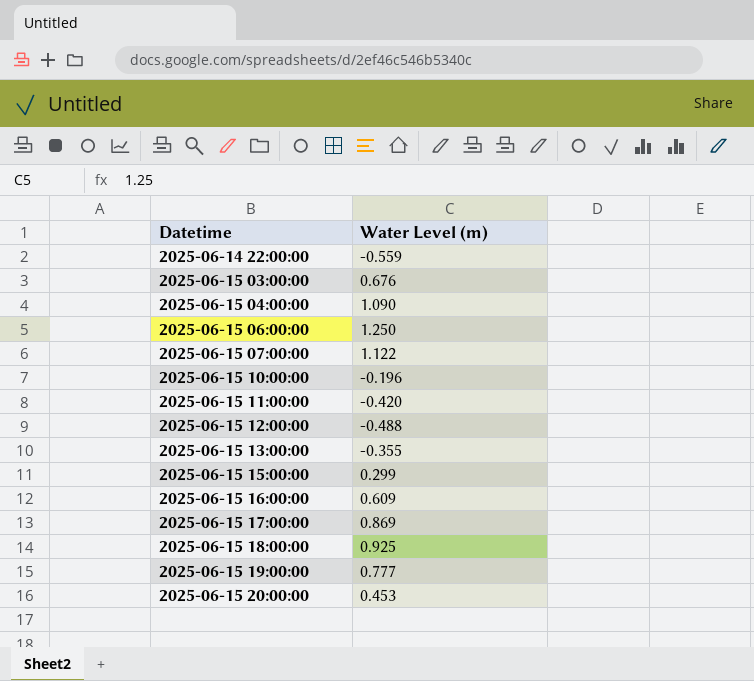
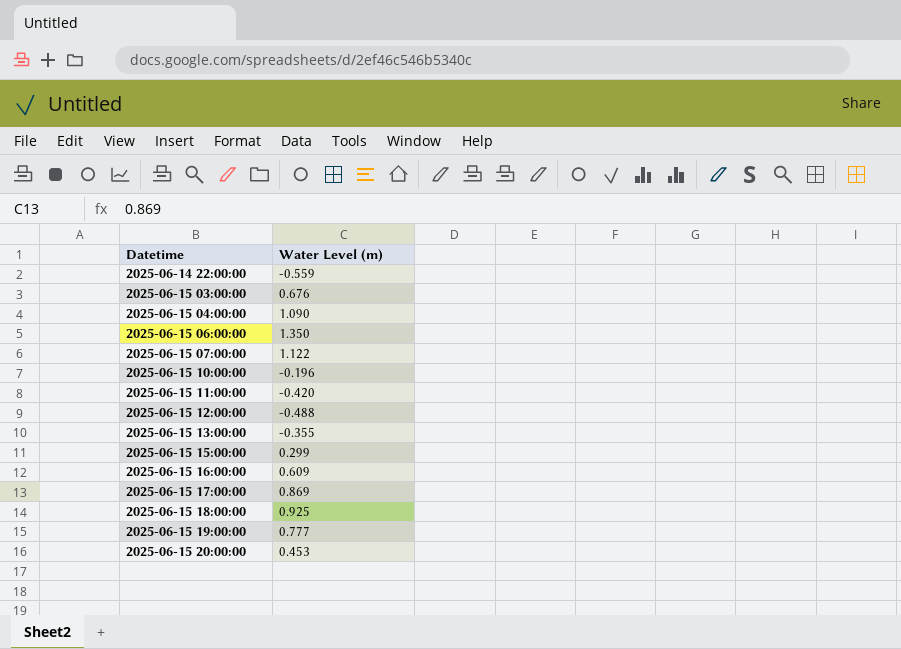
2025-06-15 06:00:00 | Water Level (m): 1.250 -> 1.350

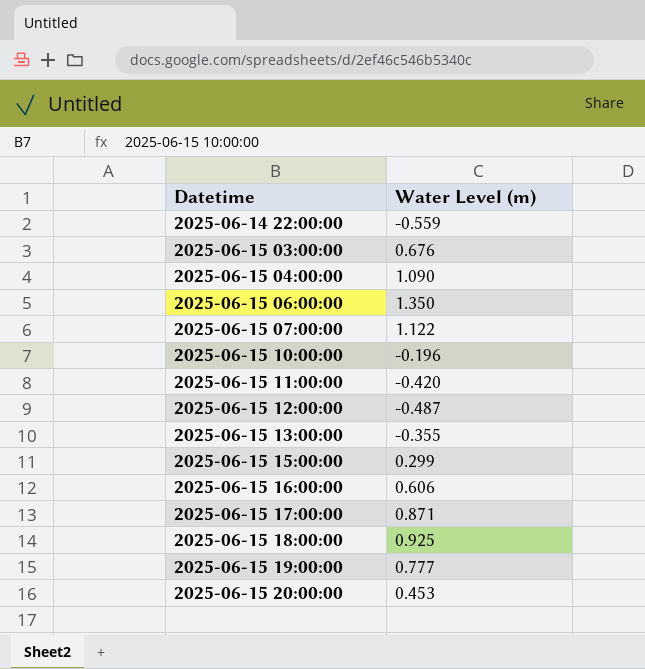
2025-06-15 12:00:00 | Water Level (m): -0.488 -> -0.487
2025-06-15 16:00:00 | Water Level (m): 0.609 -> 0.606
2025-06-15 17:00:00 | Water Level (m): 0.869 -> 0.871

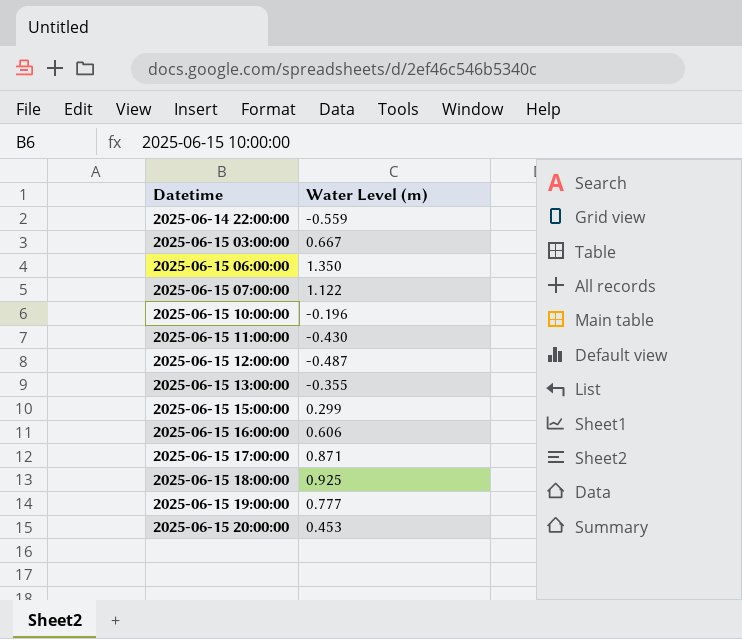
row 2025-06-15 04:00:00: 1.090 -> none
2025-06-15 03:00:00 | Water Level (m): 0.676 -> 0.667
2025-06-15 11:00:00 | Water Level (m): -0.420 -> -0.430

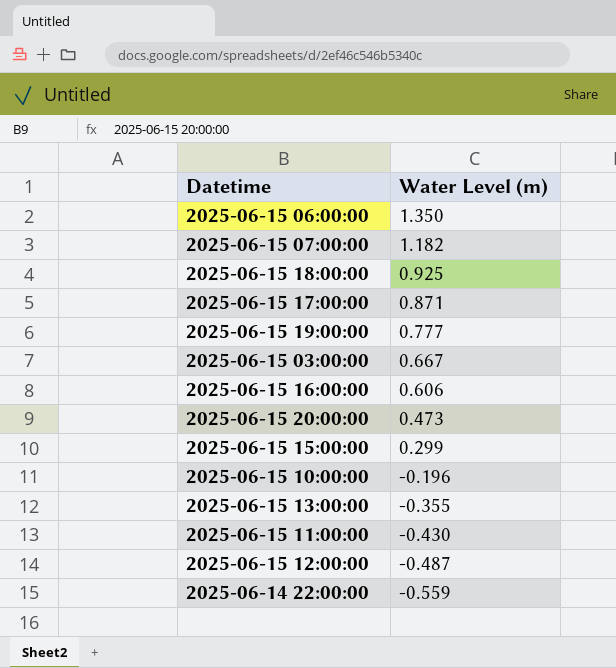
row order: Datetime ascending -> Water Level (m) descending
2025-06-15 07:00:00 | Water Level (m): 1.122 -> 1.182
2025-06-15 20:00:00 | Water Level (m): 0.453 -> 0.473

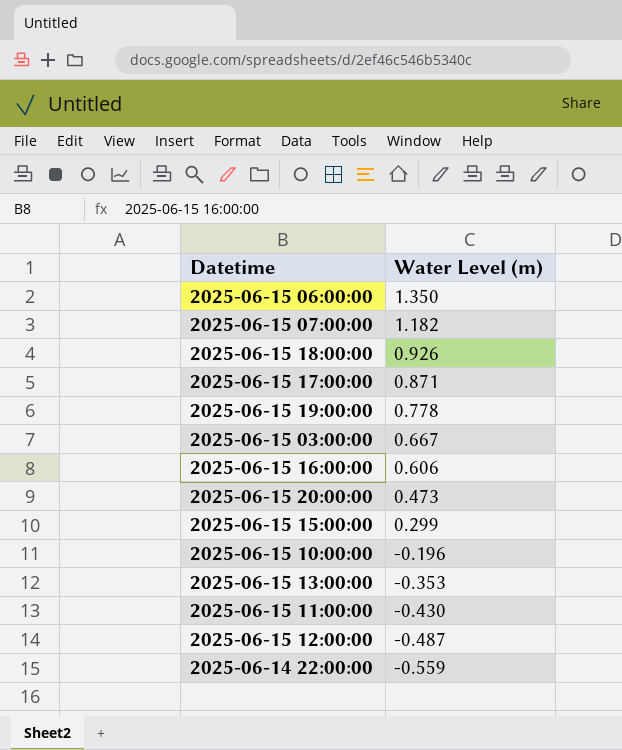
2025-06-15 18:00:00 | Water Level (m): 0.925 -> 0.926
2025-06-15 19:00:00 | Water Level (m): 0.777 -> 0.778
2025-06-15 13:00:00 | Water Level (m): -0.355 -> -0.353

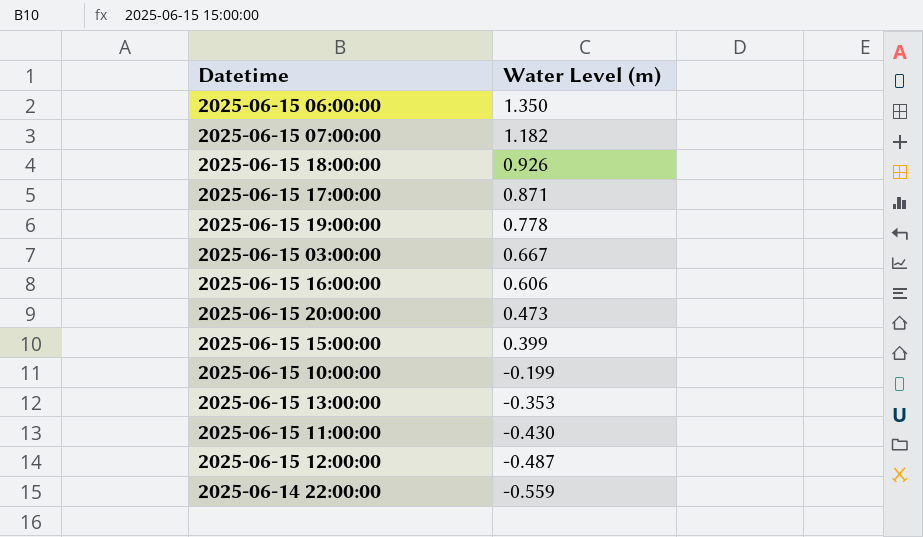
2025-06-15 15:00:00 | Water Level (m): 0.299 -> 0.399
2025-06-15 10:00:00 | Water Level (m): -0.196 -> -0.199

